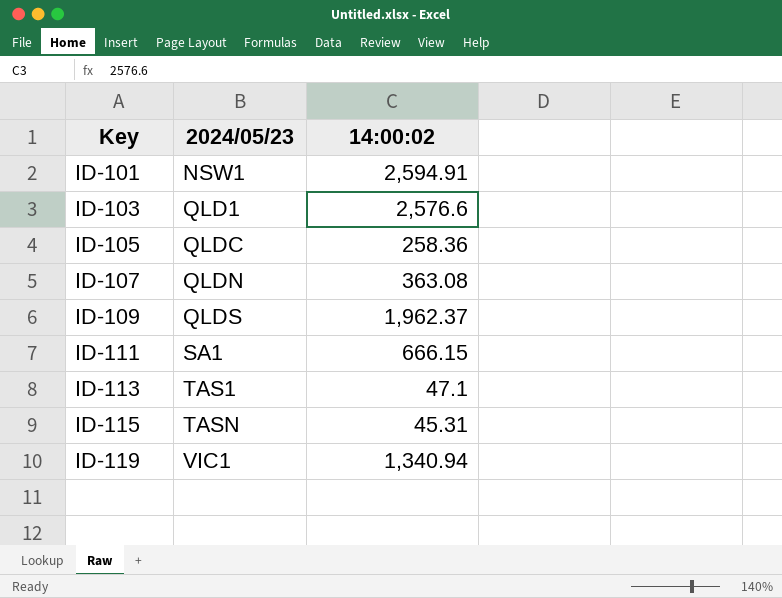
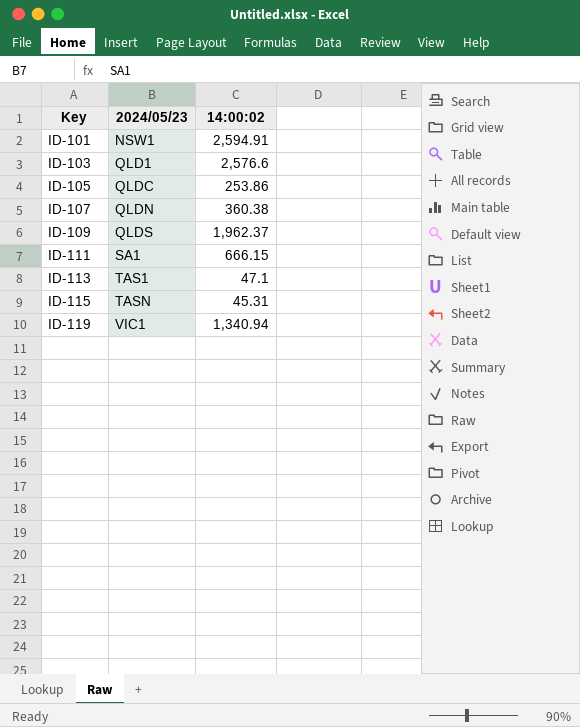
ID-105 | 14:00:02: 258.36 -> 253.86
ID-107 | 14:00:02: 363.08 -> 360.38

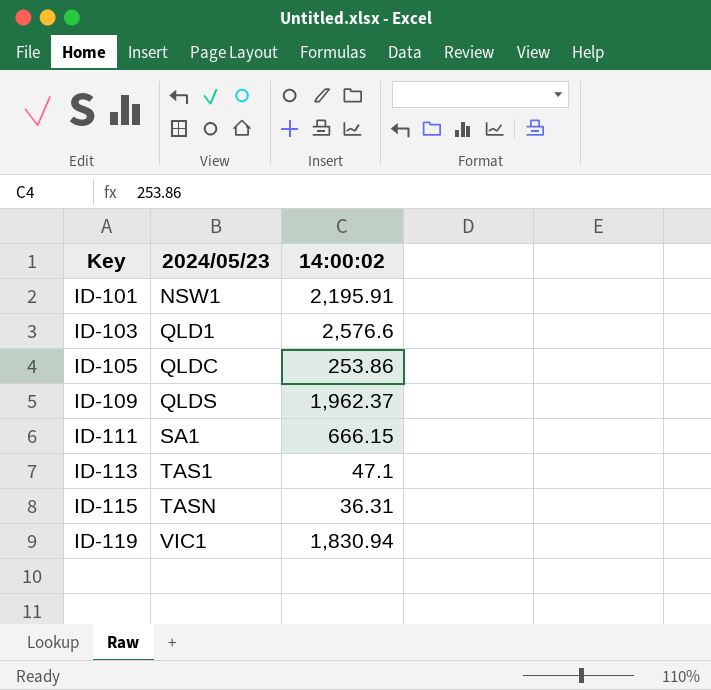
row ID-107: QLDN | 360.38 -> none
ID-101 | 14:00:02: 2,594.91 -> 2,195.91
ID-115 | 14:00:02: 45.31 -> 36.31
ID-119 | 14:00:02: 1,340.94 -> 1,830.94

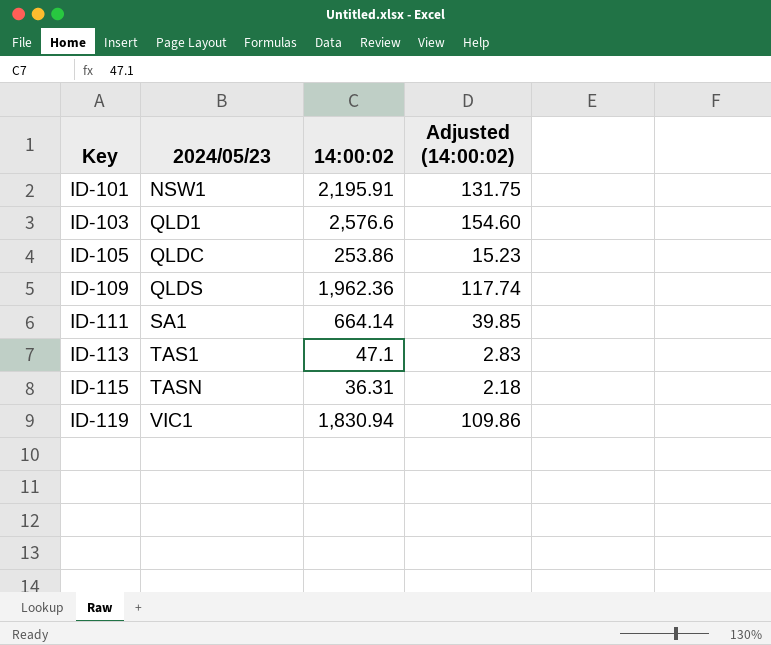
column Adjusted (14:00:02) | formula: none -> [14:00:02] * 0.06
ID-109 | 14:00:02: 1,962.37 -> 1,962.36
ID-111 | 14:00:02: 666.15 -> 664.14

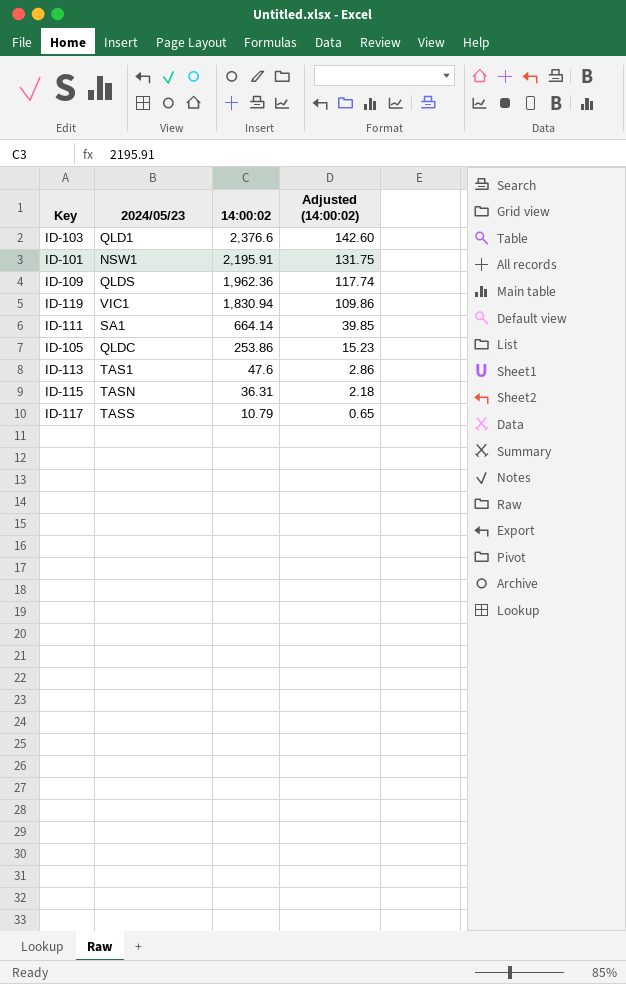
row order: Key ascending -> 14:00:02 descending
ID-103 | 14:00:02: 2,576.6 -> 2,376.6
ID-103 | Adjusted (14:00:02): 154.60 -> 142.60
ID-113 | 14:00:02: 47.1 -> 47.6
ID-113 | Adjusted (14:00:02): 2.83 -> 2.86
row ID-117: none -> TASS | 10.79 | 0.65

